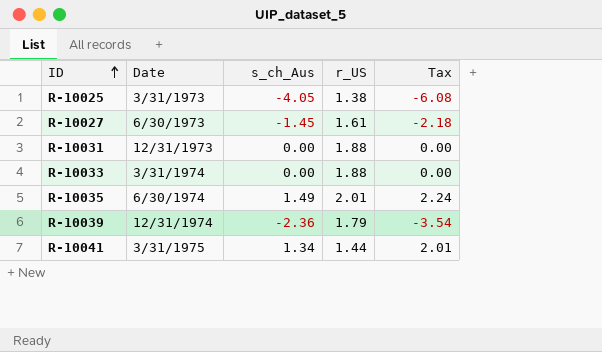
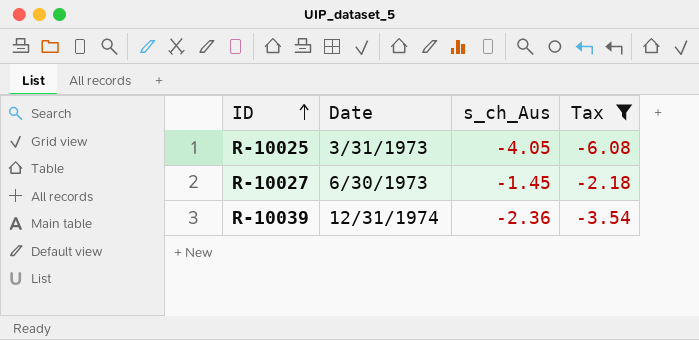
filter: none -> Tax <= -2.18
column r_US | position: 4 -> none

